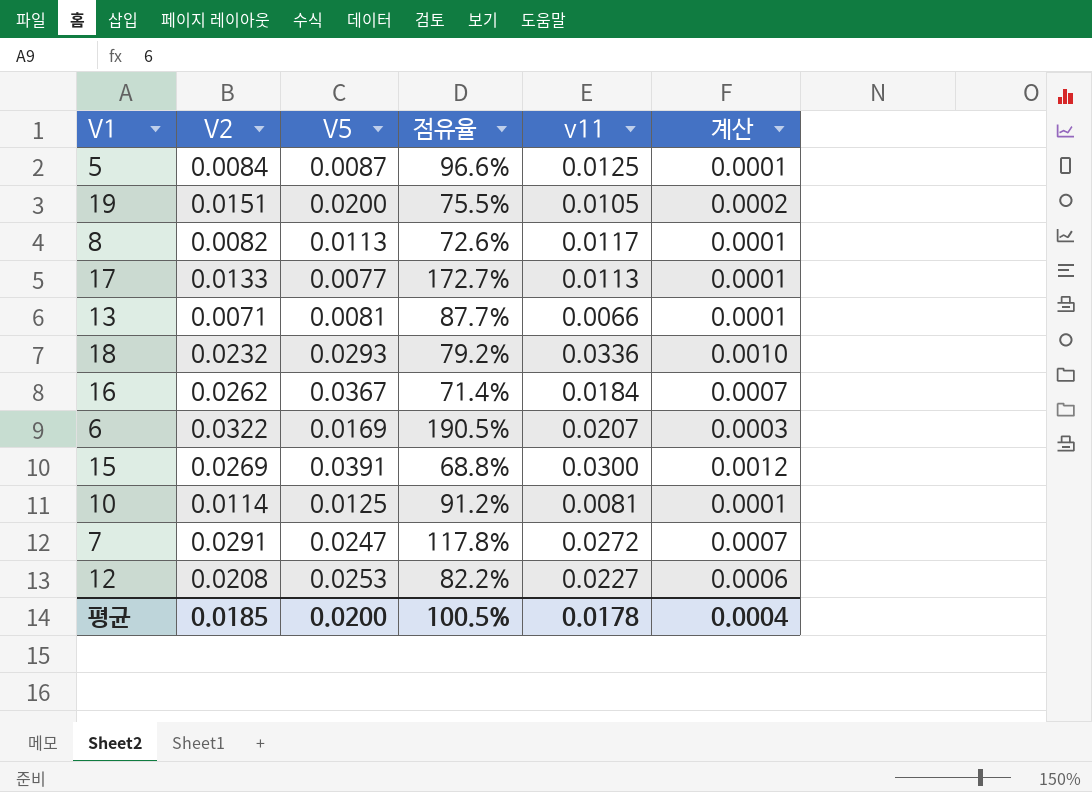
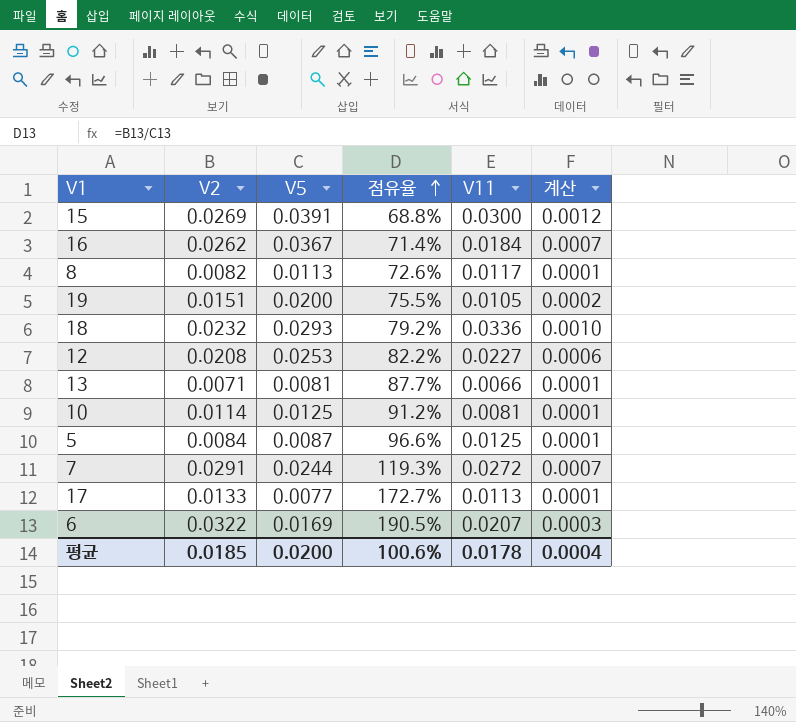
row order: none -> 점유율 ascending
column name: v11 -> V11
7 | V5: 0.0247 -> 0.0244
7 | 점유율: 117.8% -> 119.3%
평균 | 점유율: 100.5% -> 100.6%

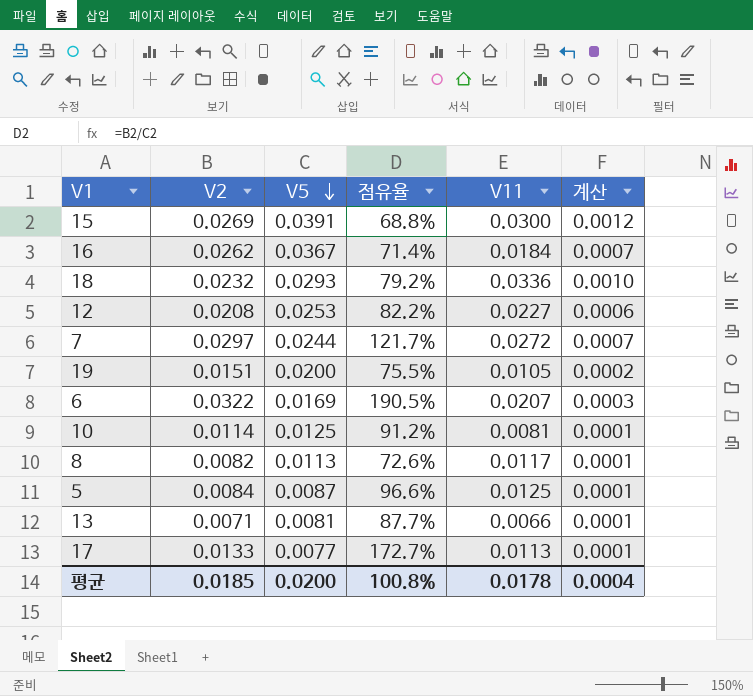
row order: 점유율 ascending -> V5 descending
7 | V2: 0.0291 -> 0.0297
7 | 점유율: 119.3% -> 121.7%
평균 | 점유율: 100.6% -> 100.8%

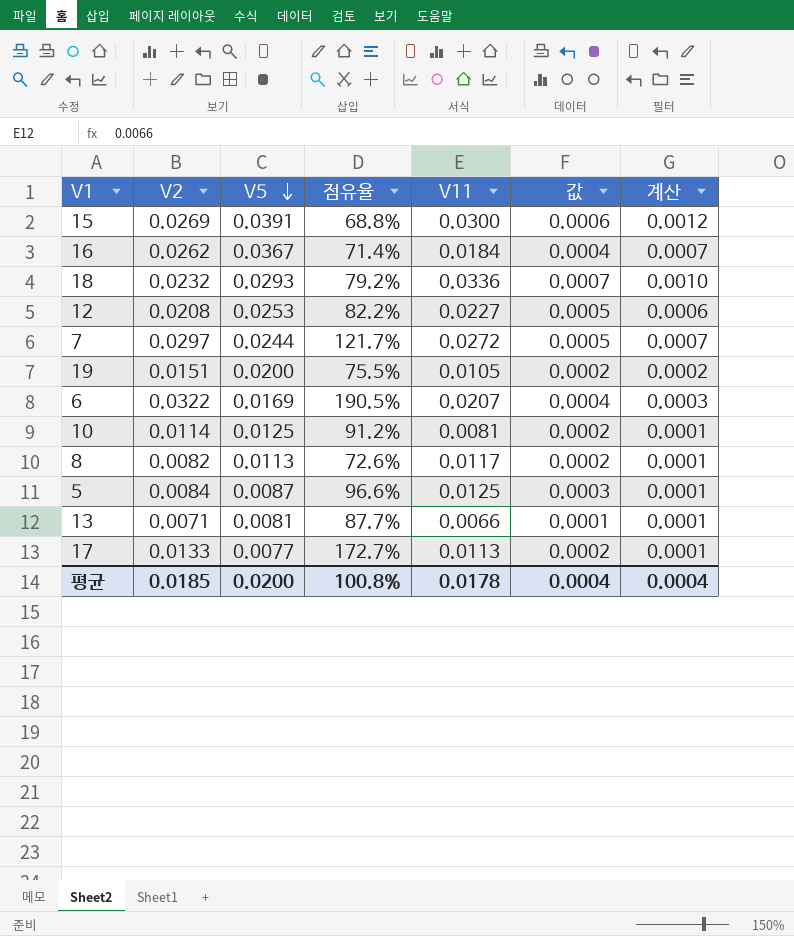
column 값 | formula: none -> [V11] * 0.02

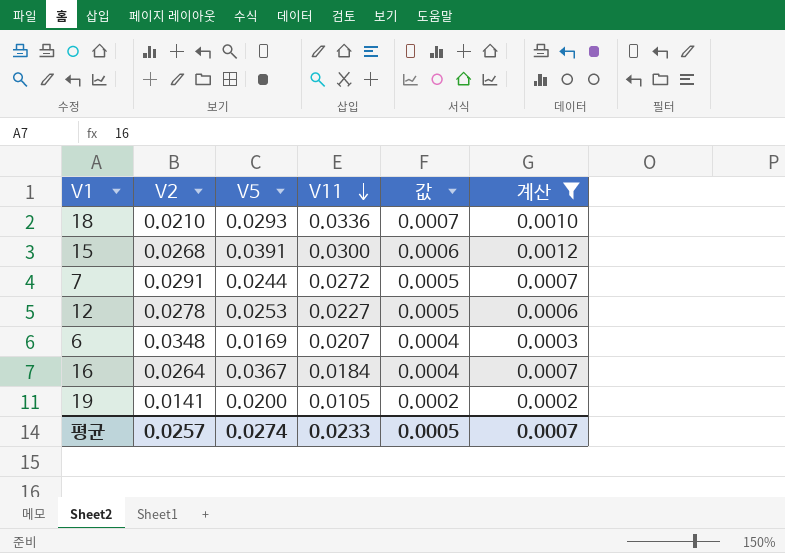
filter: none -> 계산 != 0.0001
row order: V5 descending -> V11 descending
column 점유율 | formula: [V2] / [V5] -> none
18 | V2: 0.0232 -> 0.0210
15 | V2: 0.0269 -> 0.0268
7 | V2: 0.0297 -> 0.0291
12 | V2: 0.0208 -> 0.0278
6 | V2: 0.0322 -> 0.0348
16 | V2: 0.0262 -> 0.0264
19 | V2: 0.0151 -> 0.0141
평균 | V2: 0.0185 -> 0.0257
평균 | V5: 0.0200 -> 0.0274
평균 | V11: 0.0178 -> 0.0233
평균 | 값: 0.0004 -> 0.0005
평균 | 계산: 0.0004 -> 0.0007

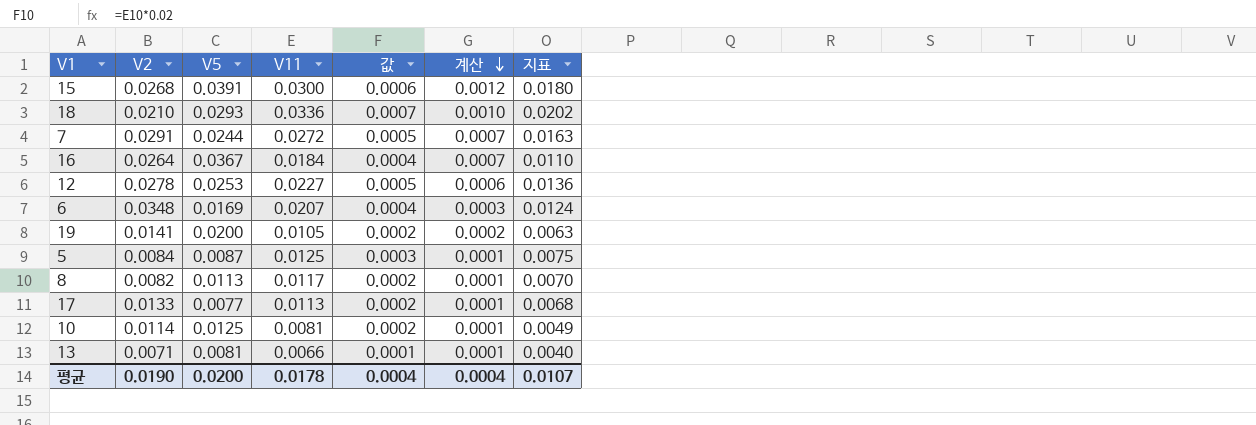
filter: 계산 != 0.0001 -> none
row order: V11 descending -> 계산 descending
column 지표 | formula: none -> [V11] * 0.6
평균 | V2: 0.0257 -> 0.0190
평균 | V5: 0.0274 -> 0.0200
평균 | V11: 0.0233 -> 0.0178
평균 | 값: 0.0005 -> 0.0004
평균 | 계산: 0.0007 -> 0.0004

